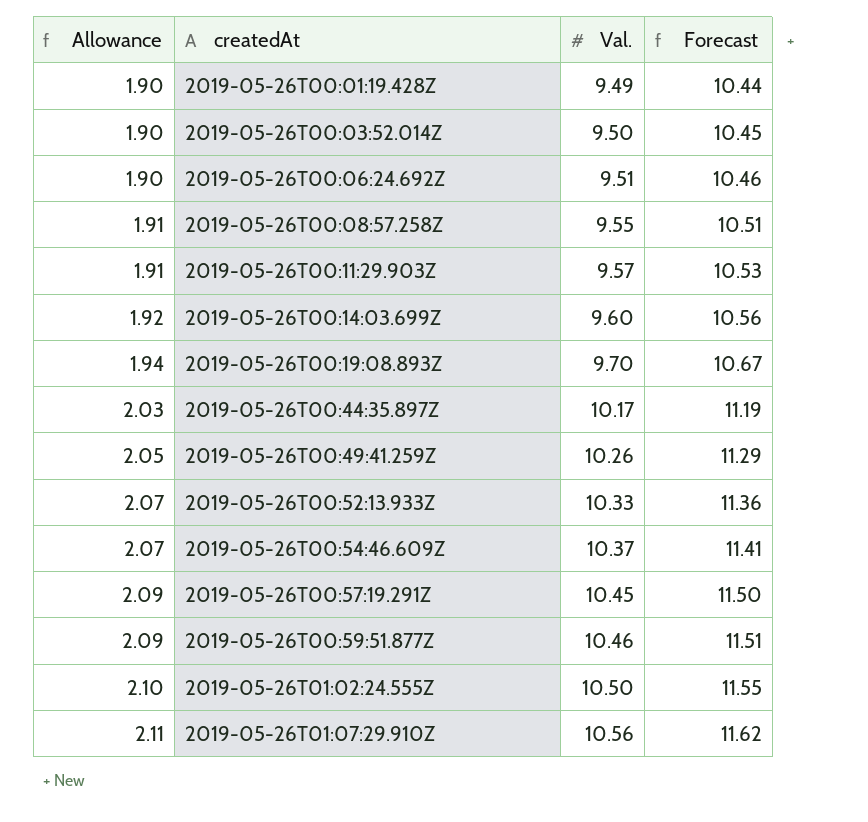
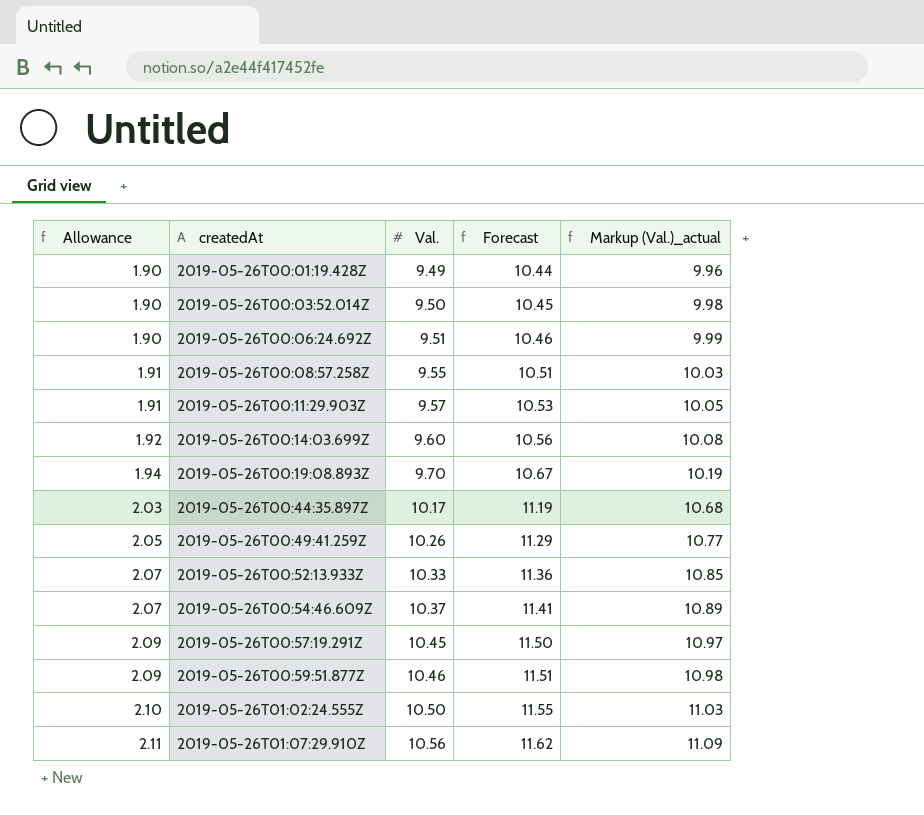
column Markup (Val.)_actual | formula: none -> [Val.] * 1.05

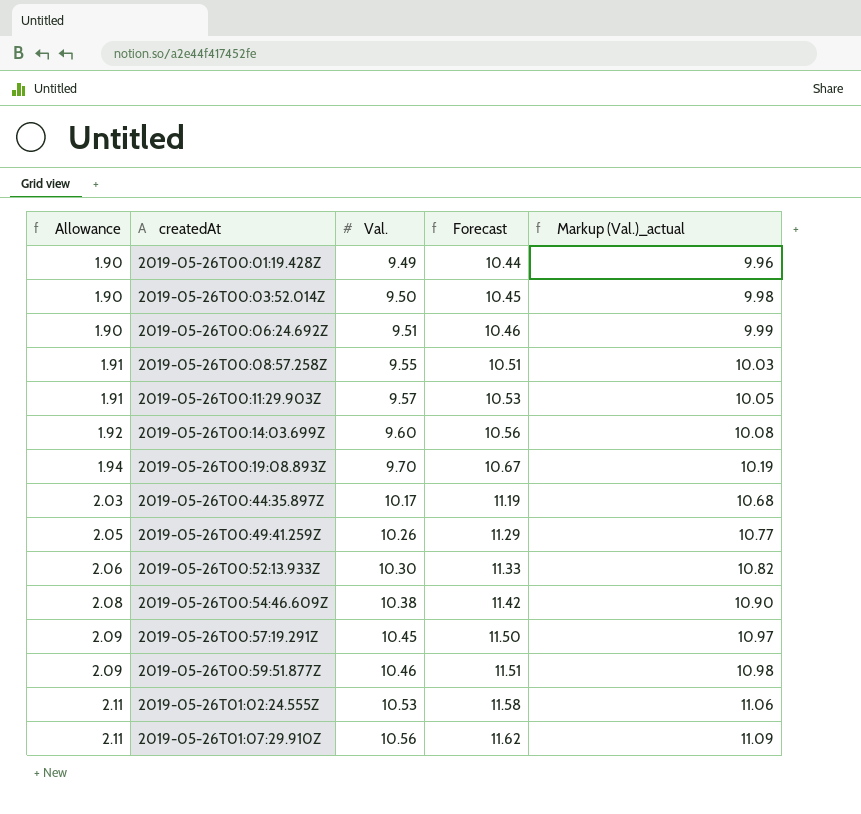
2019-05-26T00:52:13.933Z | Allowance: 2.07 -> 2.06
2019-05-26T00:52:13.933Z | Val.: 10.33 -> 10.30
2019-05-26T00:52:13.933Z | Forecast: 11.36 -> 11.33
2019-05-26T00:52:13.933Z | Markup (Val.)_actual: 10.85 -> 10.82
2019-05-26T00:54:46.609Z | Allowance: 2.07 -> 2.08
2019-05-26T00:54:46.609Z | Val.: 10.37 -> 10.38
2019-05-26T00:54:46.609Z | Forecast: 11.41 -> 11.42
2019-05-26T00:54:46.609Z | Markup (Val.)_actual: 10.89 -> 10.90
2019-05-26T01:02:24.555Z | Allowance: 2.10 -> 2.11
2019-05-26T01:02:24.555Z | Val.: 10.50 -> 10.53
2019-05-26T01:02:24.555Z | Forecast: 11.55 -> 11.58
2019-05-26T01:02:24.555Z | Markup (Val.)_actual: 11.03 -> 11.06

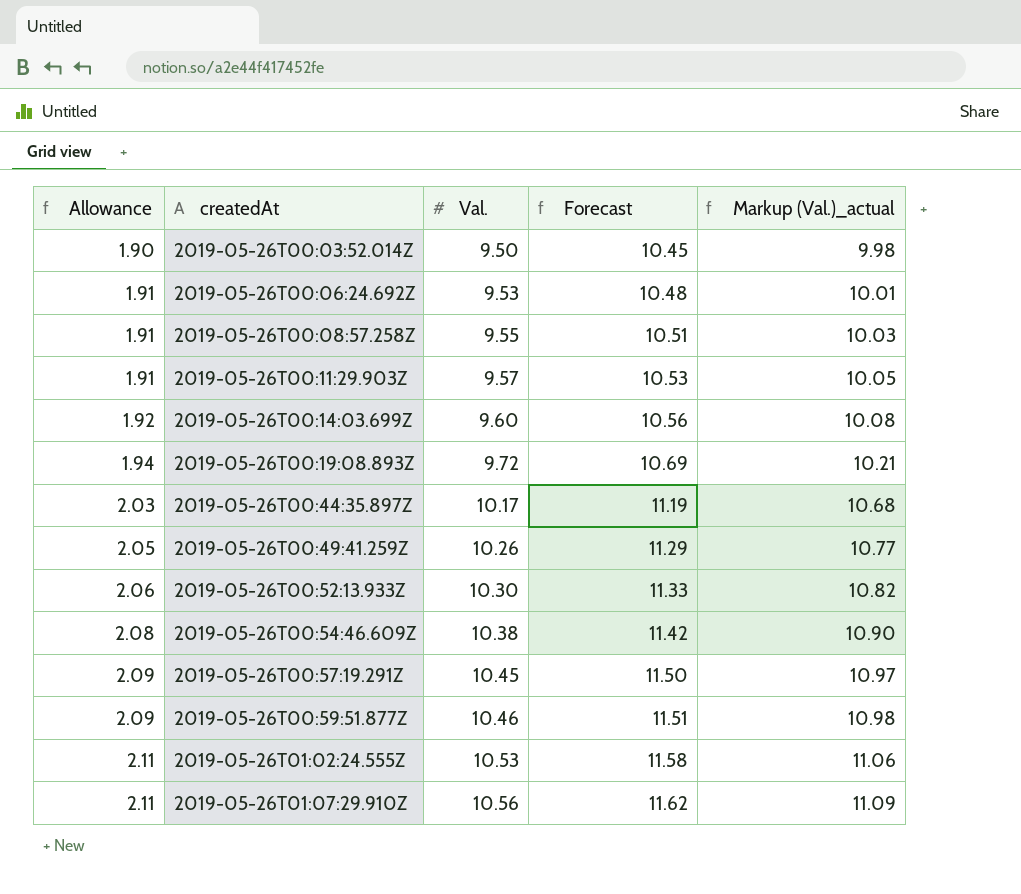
row 2019-05-26T00:01:19.428Z: 1.90 | 9.49 | 10.44 | 9.96 -> none
2019-05-26T00:06:24.692Z | Allowance: 1.90 -> 1.91
2019-05-26T00:06:24.692Z | Val.: 9.51 -> 9.53
2019-05-26T00:06:24.692Z | Forecast: 10.46 -> 10.48
2019-05-26T00:06:24.692Z | Markup (Val.)_actual: 9.99 -> 10.01
2019-05-26T00:19:08.893Z | Val.: 9.70 -> 9.72
2019-05-26T00:19:08.893Z | Forecast: 10.67 -> 10.69
2019-05-26T00:19:08.893Z | Markup (Val.)_actual: 10.19 -> 10.21

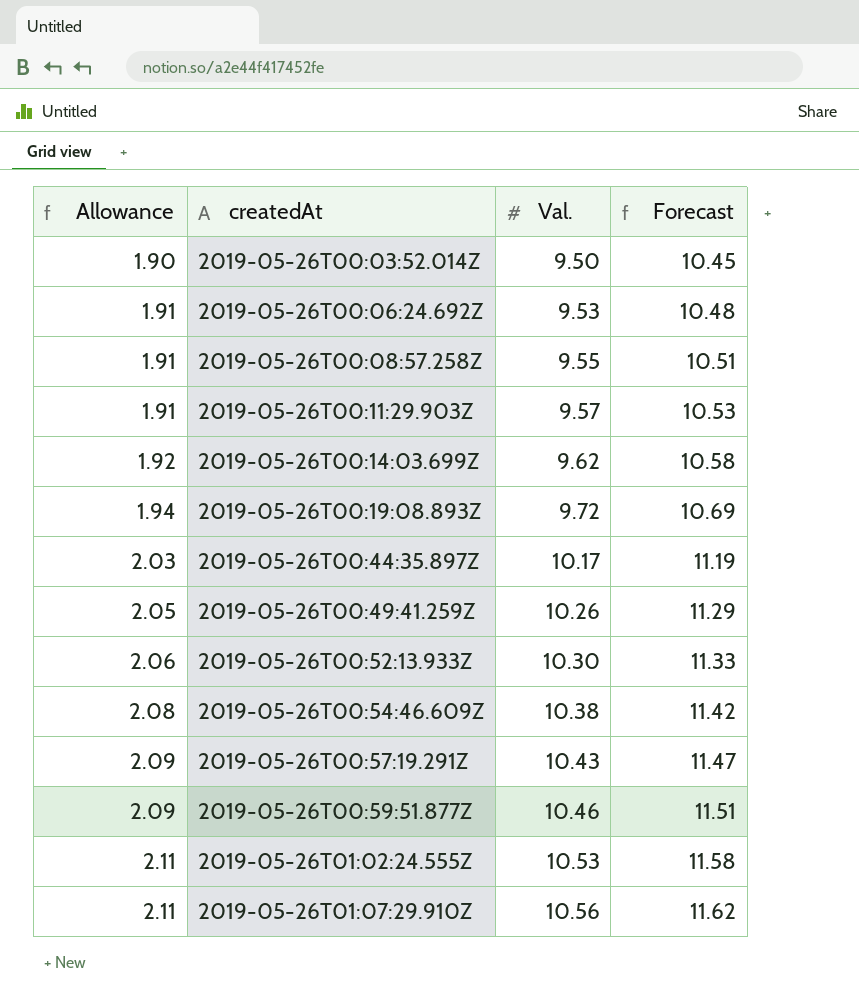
column Markup (Val.)_actual | formula: [Val.] * 1.05 -> none
2019-05-26T00:14:03.699Z | Val.: 9.60 -> 9.62
2019-05-26T00:14:03.699Z | Forecast: 10.56 -> 10.58
2019-05-26T00:57:19.291Z | Val.: 10.45 -> 10.43
2019-05-26T00:57:19.291Z | Forecast: 11.50 -> 11.47

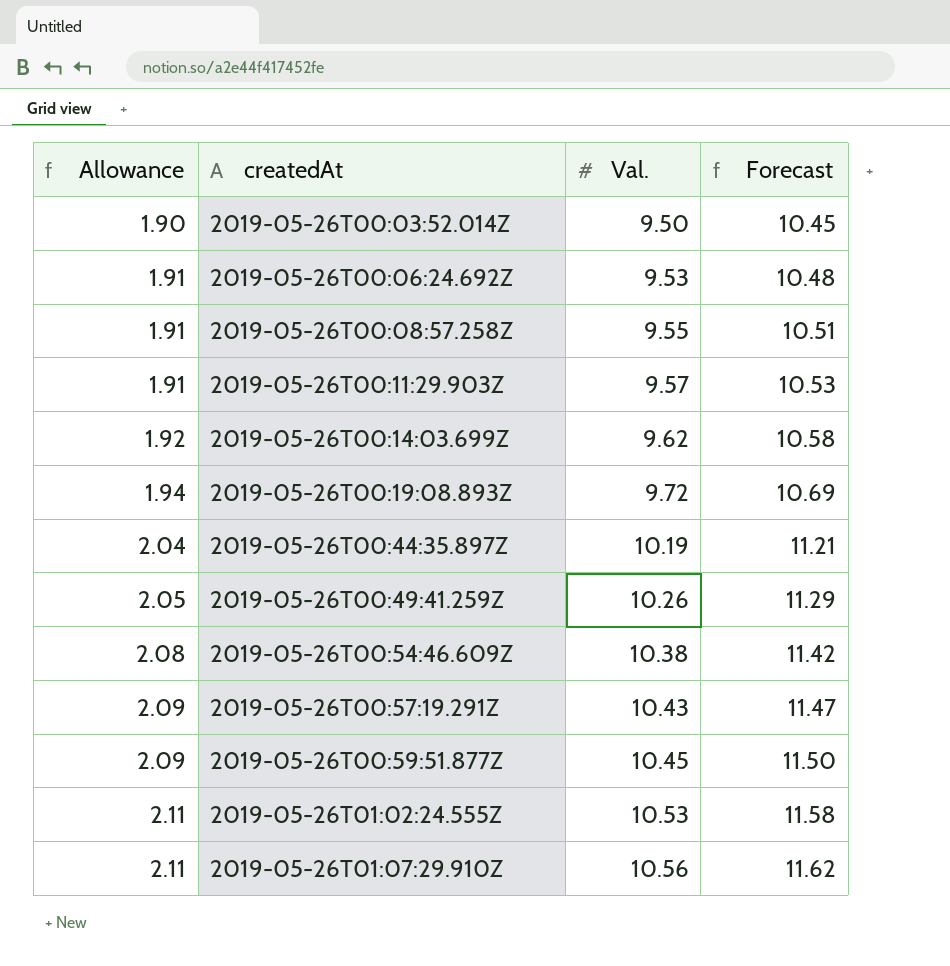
row 2019-05-26T00:52:13.933Z: 2.06 | 10.30 | 11.33 -> none
2019-05-26T00:44:35.897Z | Allowance: 2.03 -> 2.04
2019-05-26T00:44:35.897Z | Val.: 10.17 -> 10.19
2019-05-26T00:44:35.897Z | Forecast: 11.19 -> 11.21
2019-05-26T00:59:51.877Z | Val.: 10.46 -> 10.45
2019-05-26T00:59:51.877Z | Forecast: 11.51 -> 11.50

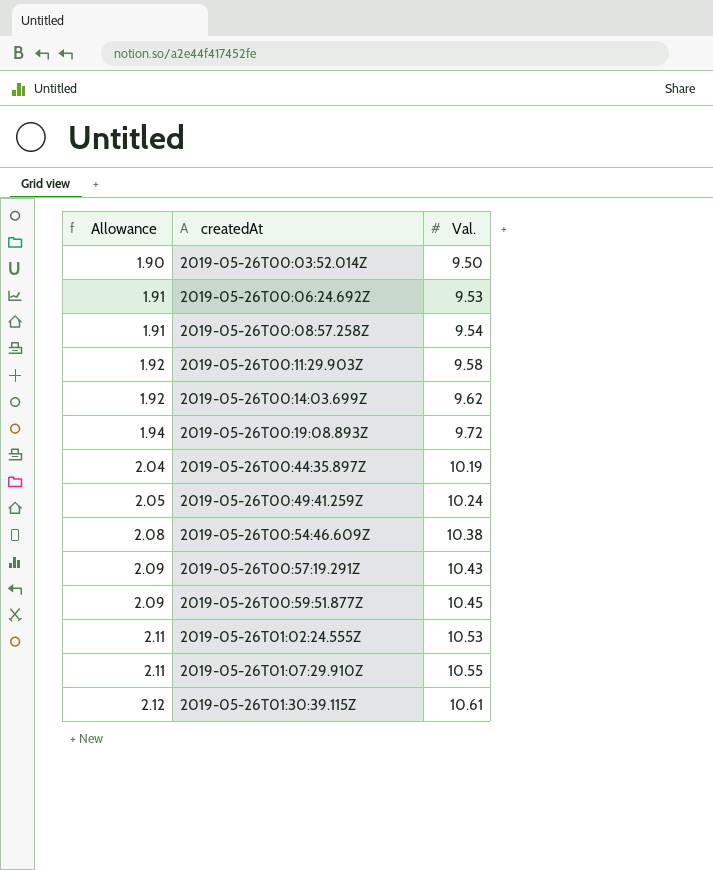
column Forecast | formula: [Val.] * 1.1 -> none
2019-05-26T00:08:57.258Z | Val.: 9.55 -> 9.54
2019-05-26T00:11:29.903Z | Allowance: 1.91 -> 1.92
2019-05-26T00:11:29.903Z | Val.: 9.57 -> 9.58
2019-05-26T00:49:41.259Z | Val.: 10.26 -> 10.24
2019-05-26T01:07:29.910Z | Val.: 10.56 -> 10.55
row 2019-05-26T01:30:39.115Z: none -> 2.12 | 10.61

